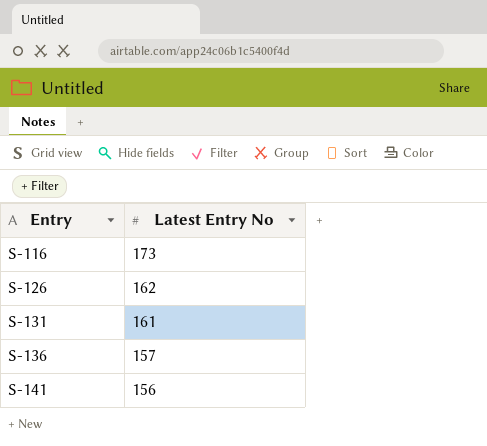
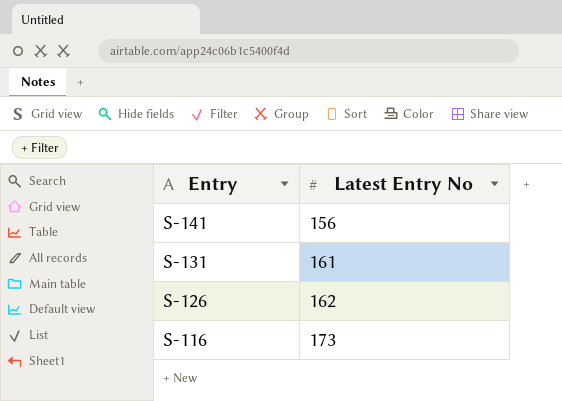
row order: Entry ascending -> Entry descending
row S-136: 157 -> none

